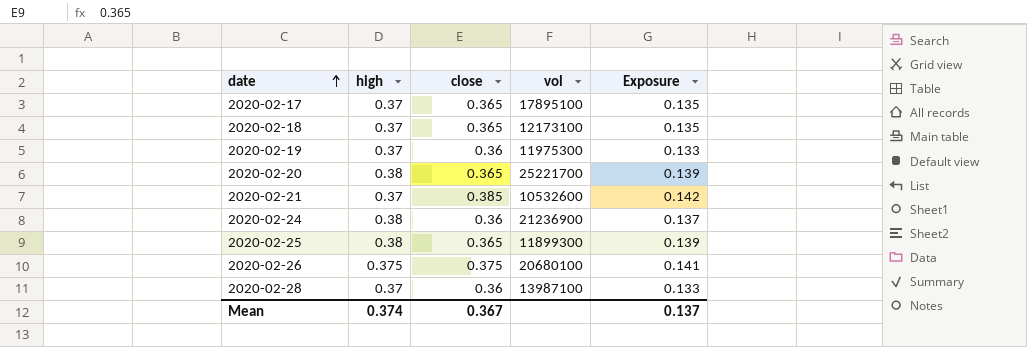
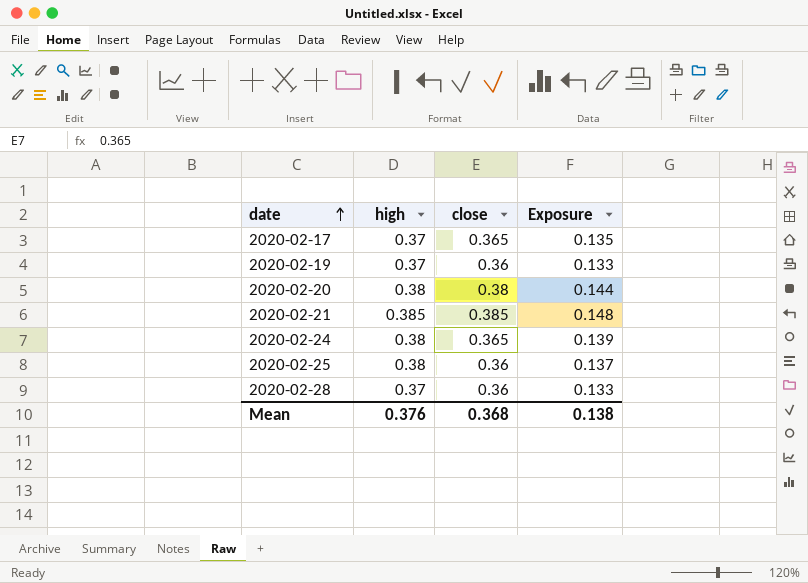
column vol | position: 4 -> none
row 2020-02-18: 0.37 | 0.365 | 12173100 | 0.135 -> none
row 2020-02-26: 0.375 | 0.375 | 20680100 | 0.141 -> none
2020-02-20 | close: 0.365 -> 0.38
2020-02-20 | Exposure: 0.139 -> 0.144
2020-02-21 | high: 0.37 -> 0.385
2020-02-21 | Exposure: 0.142 -> 0.148
2020-02-24 | close: 0.36 -> 0.365
2020-02-24 | Exposure: 0.137 -> 0.139
2020-02-25 | close: 0.365 -> 0.36
2020-02-25 | Exposure: 0.139 -> 0.137
Mean | high: 0.374 -> 0.376
Mean | close: 0.367 -> 0.368
Mean | Exposure: 0.137 -> 0.138

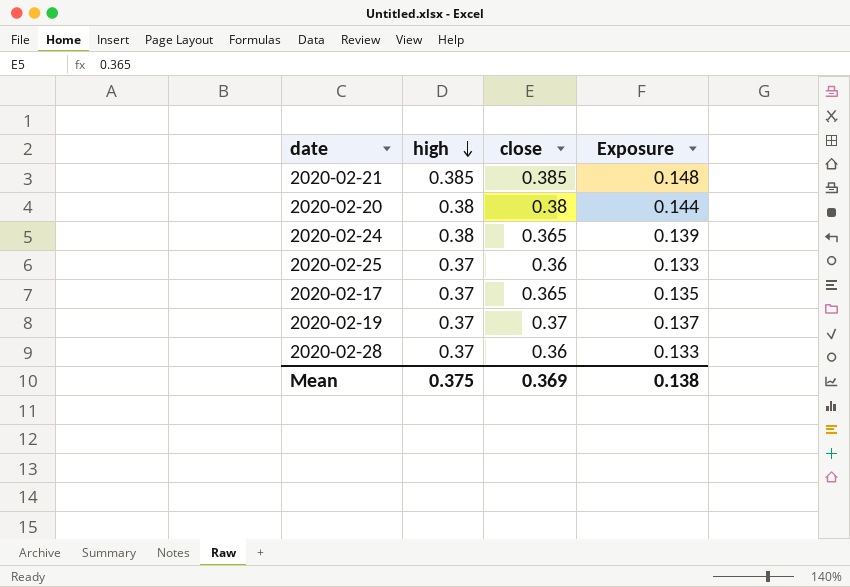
row order: date ascending -> high descending
2020-02-25 | high: 0.38 -> 0.37
2020-02-25 | Exposure: 0.137 -> 0.133
2020-02-19 | close: 0.36 -> 0.37
2020-02-19 | Exposure: 0.133 -> 0.137
Mean | high: 0.376 -> 0.375
Mean | close: 0.368 -> 0.369

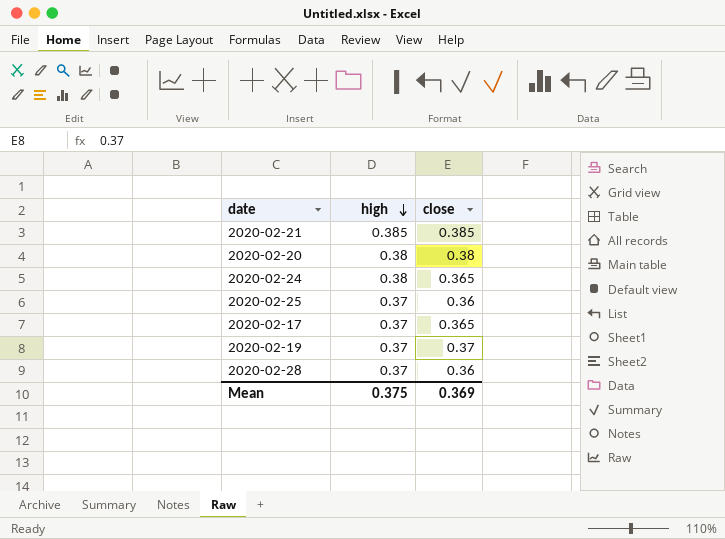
column Exposure | formula: [high] * [close] -> none

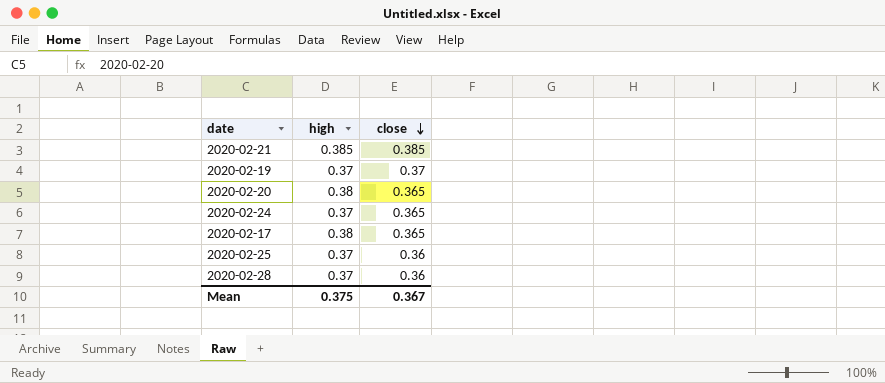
row order: high descending -> close descending
2020-02-20 | close: 0.38 -> 0.365
2020-02-24 | high: 0.38 -> 0.37
2020-02-17 | high: 0.37 -> 0.38
Mean | close: 0.369 -> 0.367

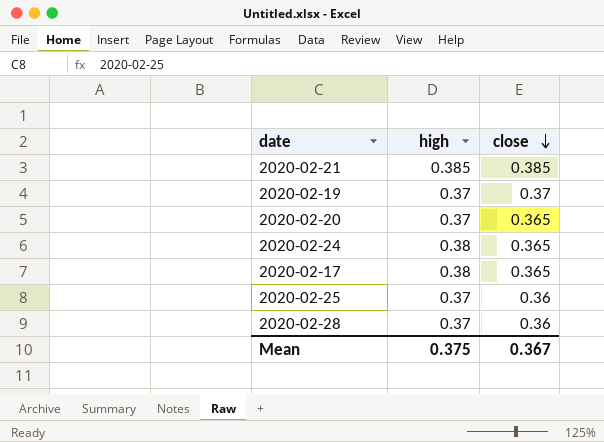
2020-02-20 | high: 0.38 -> 0.37
2020-02-24 | high: 0.37 -> 0.38

